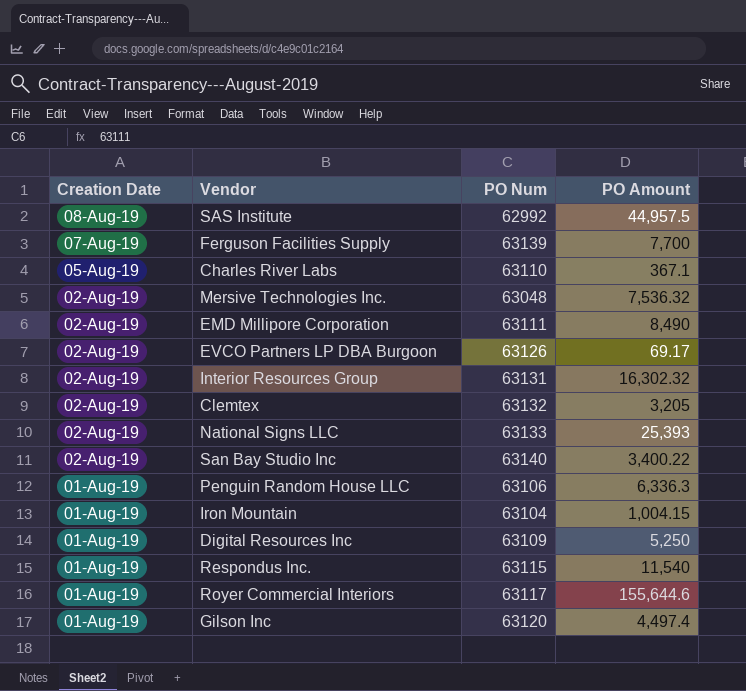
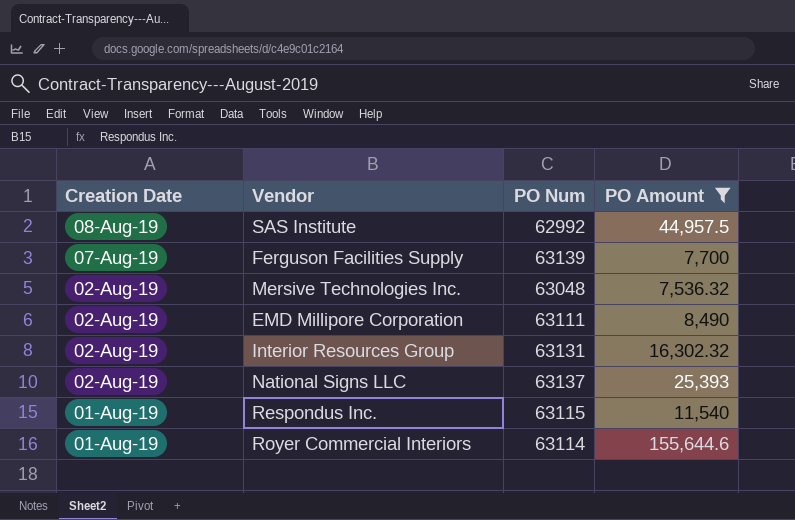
filter: none -> PO Amount >= 7,536.32
National Signs LLC | PO Num: 63133 -> 63137
Royer Commercial Interiors | PO Num: 63117 -> 63114

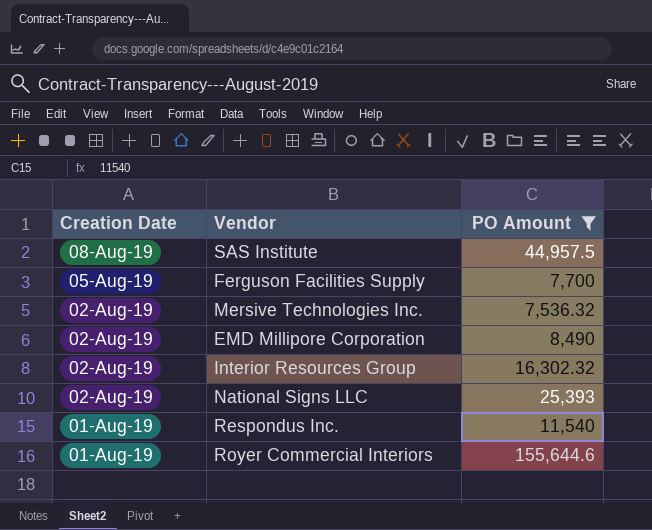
column PO Num | position: 3 -> none
Ferguson Facilities Supply | Creation Date: 07-Aug-19 -> 05-Aug-19

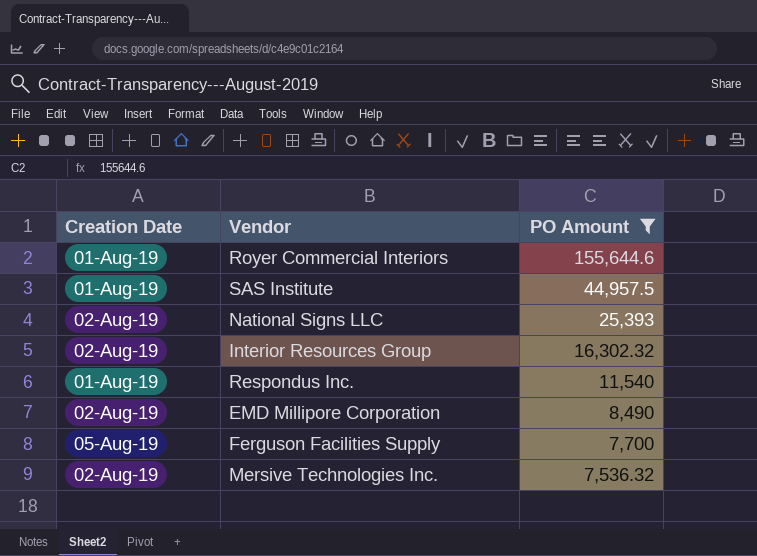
row order: Creation Date descending -> PO Amount descending
SAS Institute | Creation Date: 08-Aug-19 -> 01-Aug-19

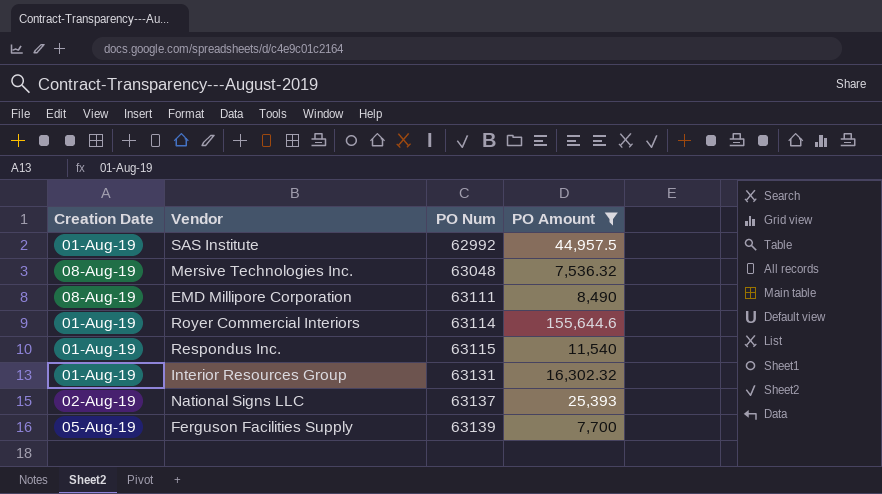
row order: PO Amount descending -> PO Num ascending
column PO Num | position: none -> 3
Mersive Technologies Inc. | Creation Date: 02-Aug-19 -> 08-Aug-19
EMD Millipore Corporation | Creation Date: 02-Aug-19 -> 08-Aug-19
Interior Resources Group | Creation Date: 02-Aug-19 -> 01-Aug-19

